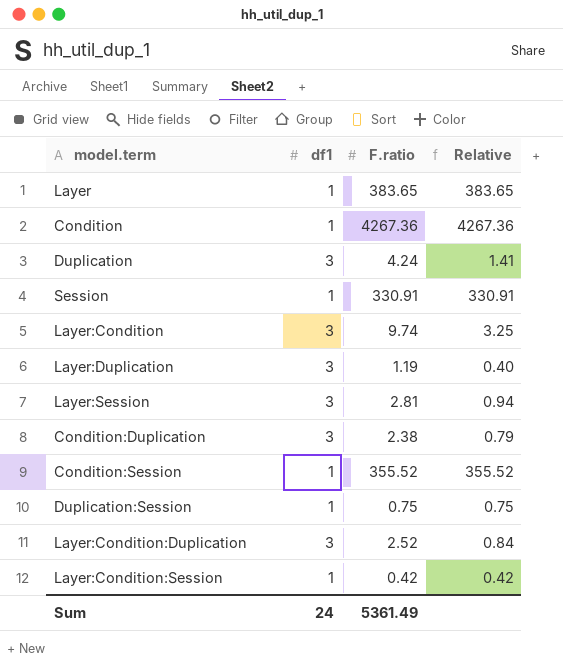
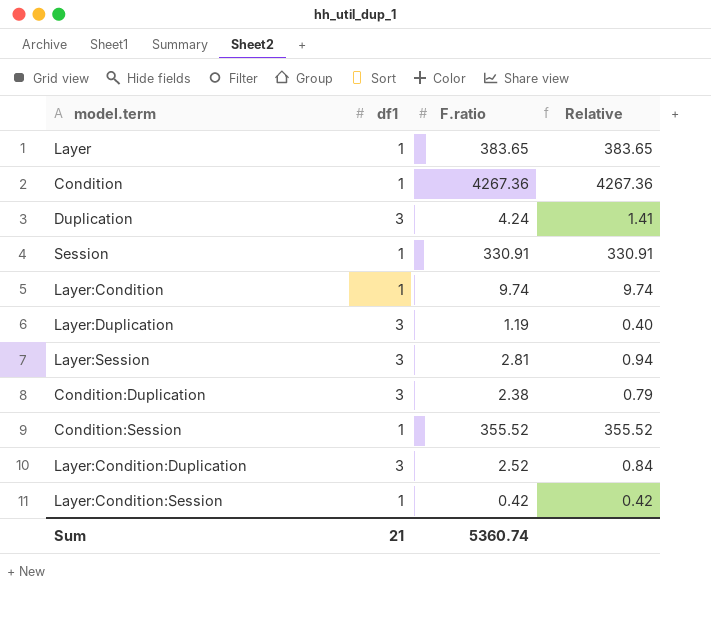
row Duplication:Session: 1 | 0.75 | 0.75 -> none
Layer:Condition | df1: 3 -> 1
Layer:Condition | Relative: 3.25 -> 9.74
Sum | df1: 24 -> 21
Sum | F.ratio: 5361.49 -> 5360.74

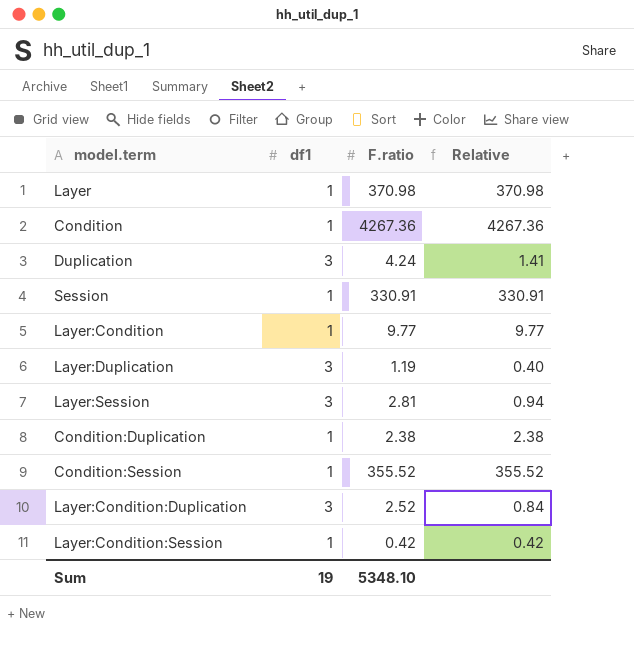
Layer | F.ratio: 383.65 -> 370.98
Layer | Relative: 383.65 -> 370.98
Layer:Condition | F.ratio: 9.74 -> 9.77
Layer:Condition | Relative: 9.74 -> 9.77
Condition:Duplication | df1: 3 -> 1
Condition:Duplication | Relative: 0.79 -> 2.38
Sum | df1: 21 -> 19
Sum | F.ratio: 5360.74 -> 5348.10

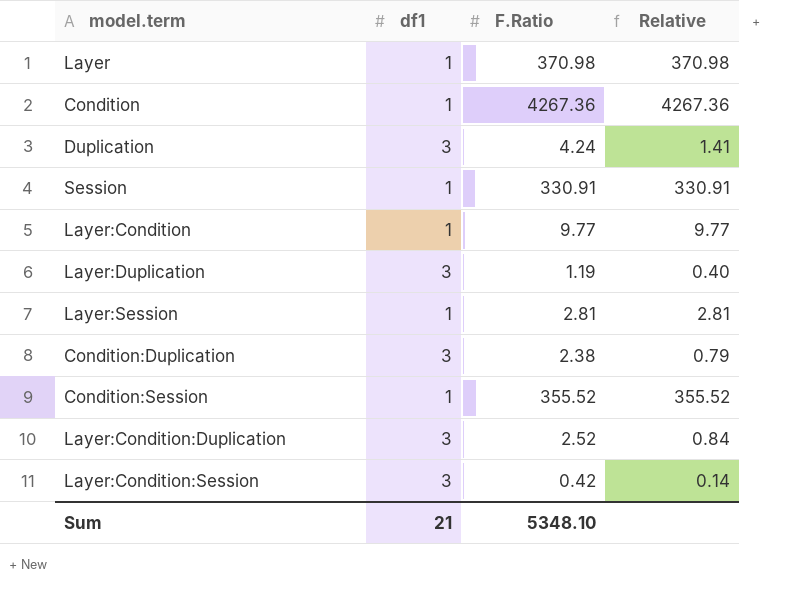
column name: F.ratio -> F.Ratio
Layer:Session | df1: 3 -> 1
Layer:Session | Relative: 0.94 -> 2.81
Condition:Duplication | df1: 1 -> 3
Condition:Duplication | Relative: 2.38 -> 0.79
Layer:Condition:Session | df1: 1 -> 3
Layer:Condition:Session | Relative: 0.42 -> 0.14
Sum | df1: 19 -> 21

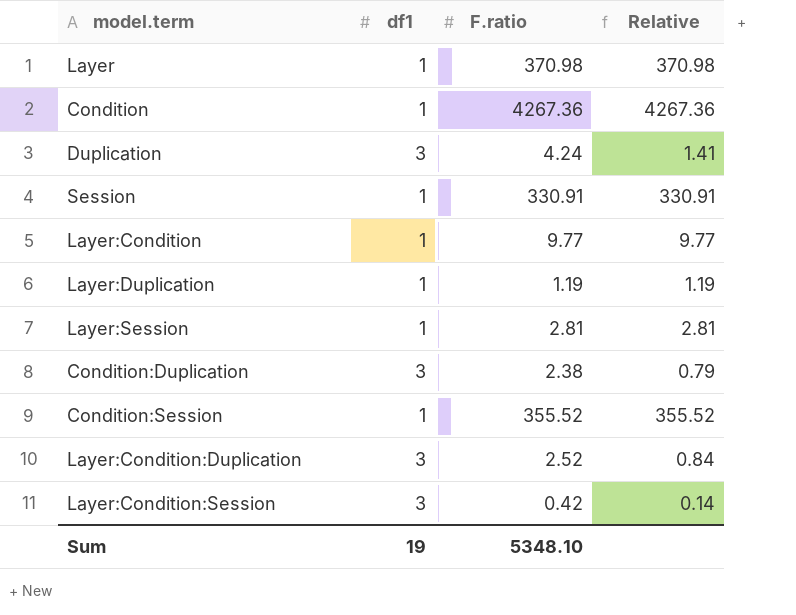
column name: F.Ratio -> F.ratio
Layer:Duplication | df1: 3 -> 1
Layer:Duplication | Relative: 0.40 -> 1.19
Sum | df1: 21 -> 19

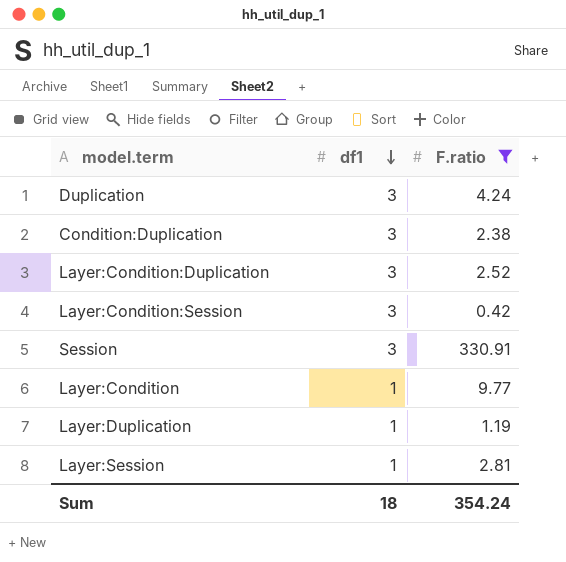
filter: none -> F.ratio <= 330.91
row order: none -> df1 descending
column Relative | formula: [F.ratio] / [df1] -> none
Session | df1: 1 -> 3
Sum | df1: 19 -> 18
Sum | F.ratio: 5348.10 -> 354.24

